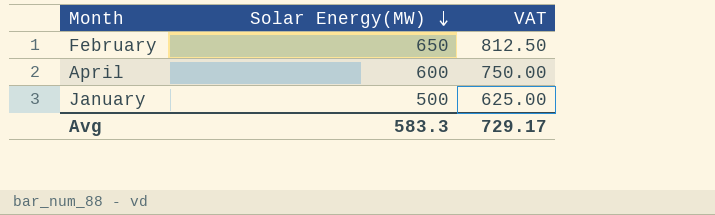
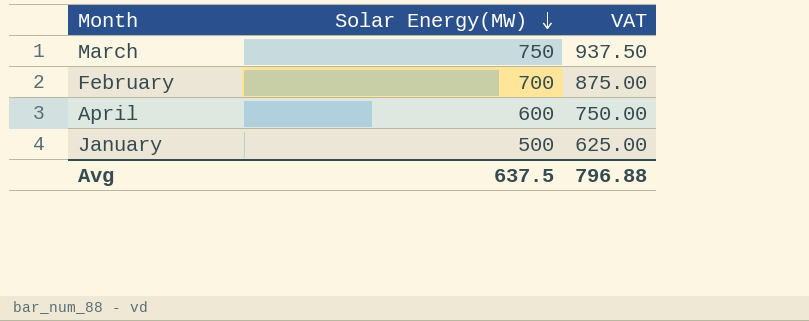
row March: none -> 750 | 937.50
February | Solar Energy(MW): 650 -> 700
February | VAT: 812.50 -> 875.00
Avg | Solar Energy(MW): 583.3 -> 637.5
Avg | VAT: 729.17 -> 796.88

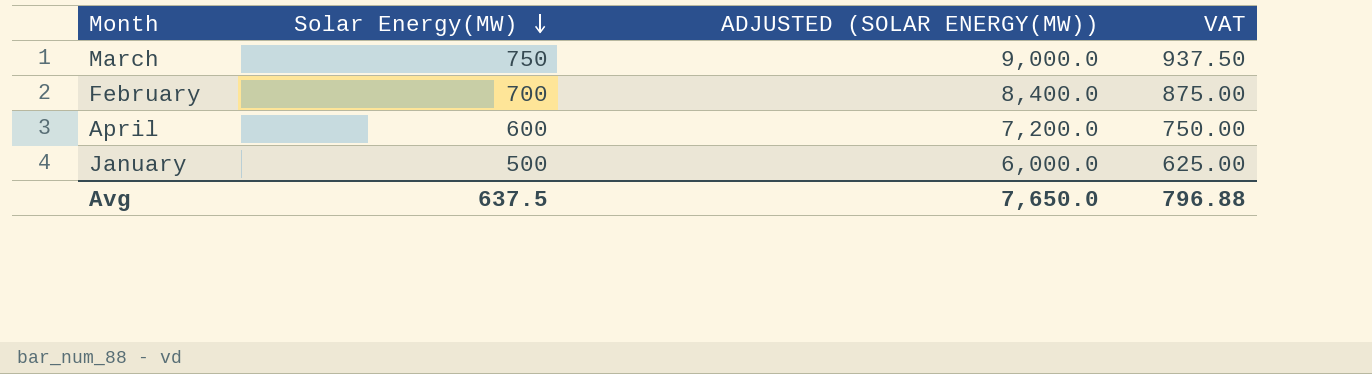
column ADJUSTED (SOLAR ENERGY(MW)) | formula: none -> [Solar Energy(MW)] * 12

